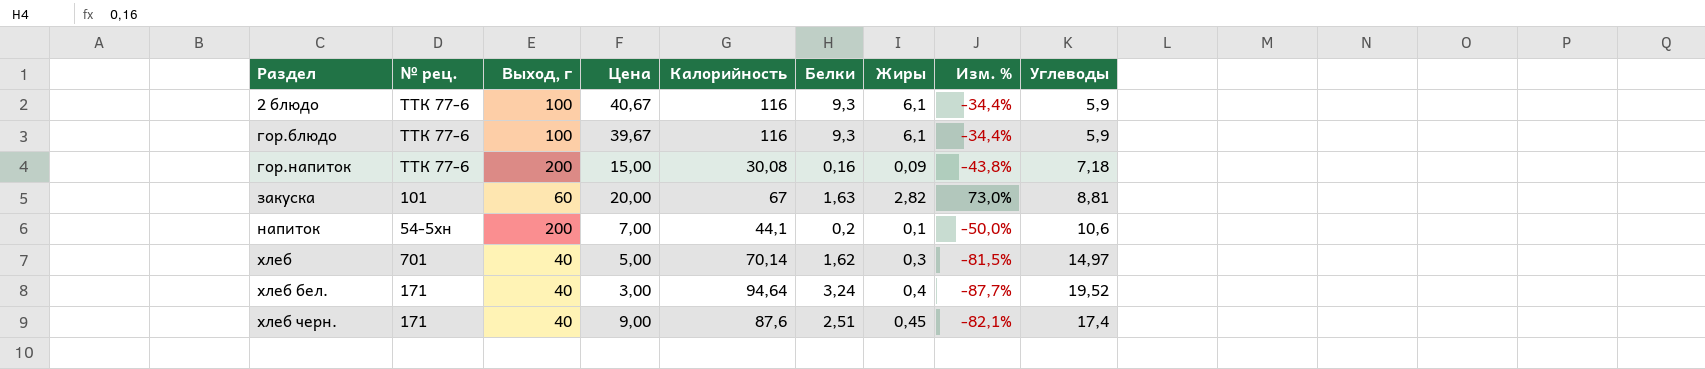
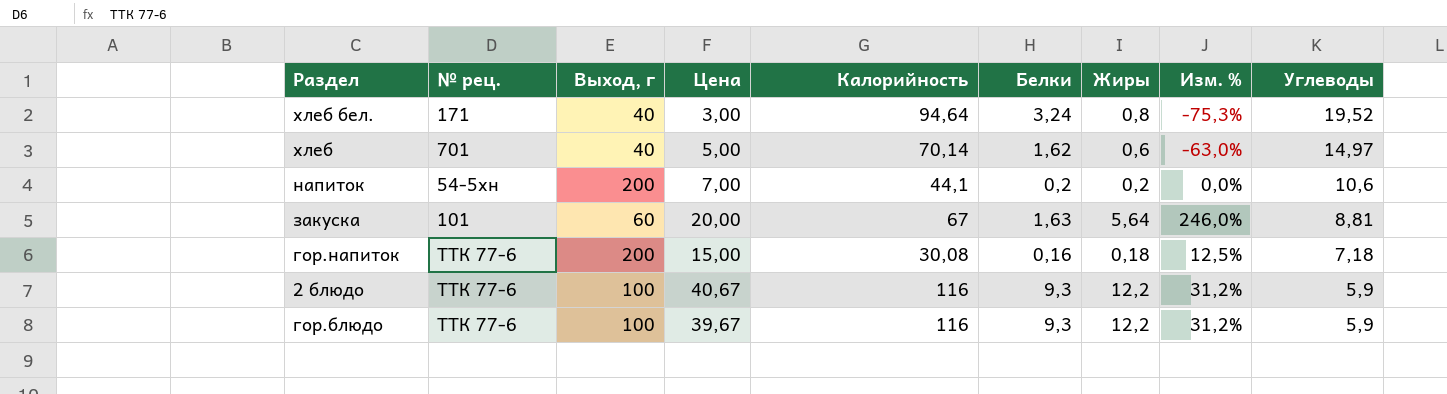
row order: Раздел ascending -> Углеводы descending
row хлеб черн.: 171 | 40 | 9,00 | 87,6 | 2,51 | 0,45 | -82,1% | 17,4 -> none
хлеб бел. | Жиры: 0,4 -> 0,8
хлеб бел. | Изм. %: -87,7% -> -75,3%
хлеб | Жиры: 0,3 -> 0,6
хлеб | Изм. %: -81,5% -> -63,0%
напиток | Жиры: 0,1 -> 0,2
напиток | Изм. %: -50,0% -> 0,0%
закуска | Жиры: 2,82 -> 5,64
закуска | Изм. %: 73,0% -> 246,0%
гор.напиток | Жиры: 0,09 -> 0,18
гор.напиток | Изм. %: -43,8% -> 12,5%
2 блюдо | Жиры: 6,1 -> 12,2
2 блюдо | Изм. %: -34,4% -> 31,2%
гор.блюдо | Жиры: 6,1 -> 12,2
гор.блюдо | Изм. %: -34,4% -> 31,2%

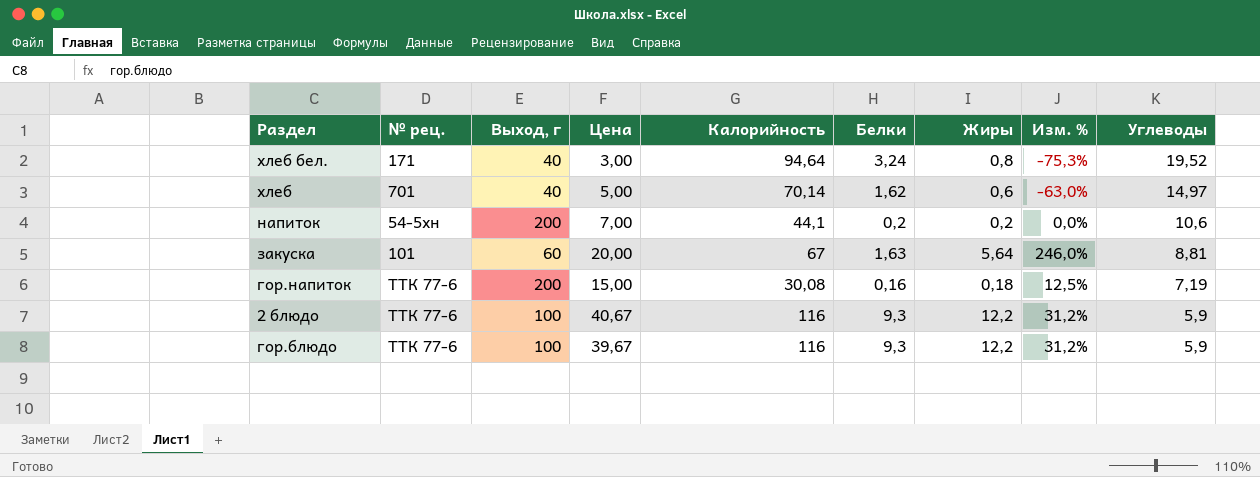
гор.напиток | Углеводы: 7,18 -> 7,19

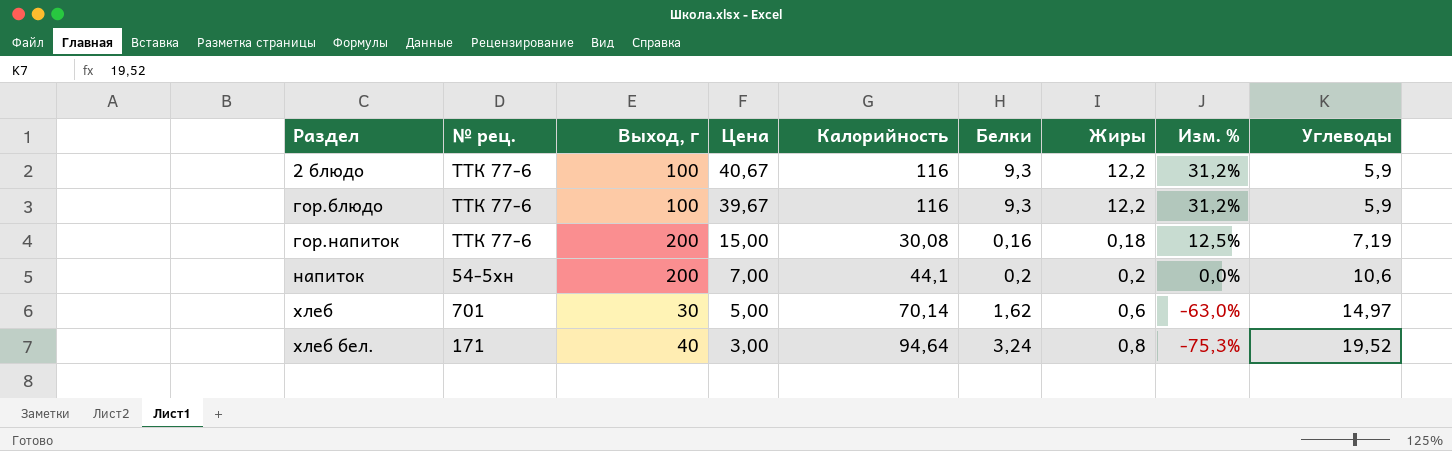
row order: Углеводы descending -> Раздел ascending
row закуска: 101 | 60 | 20,00 | 67 | 1,63 | 5,64 | 246,0% | 8,81 -> none
хлеб | Выход, г: 40 -> 30

